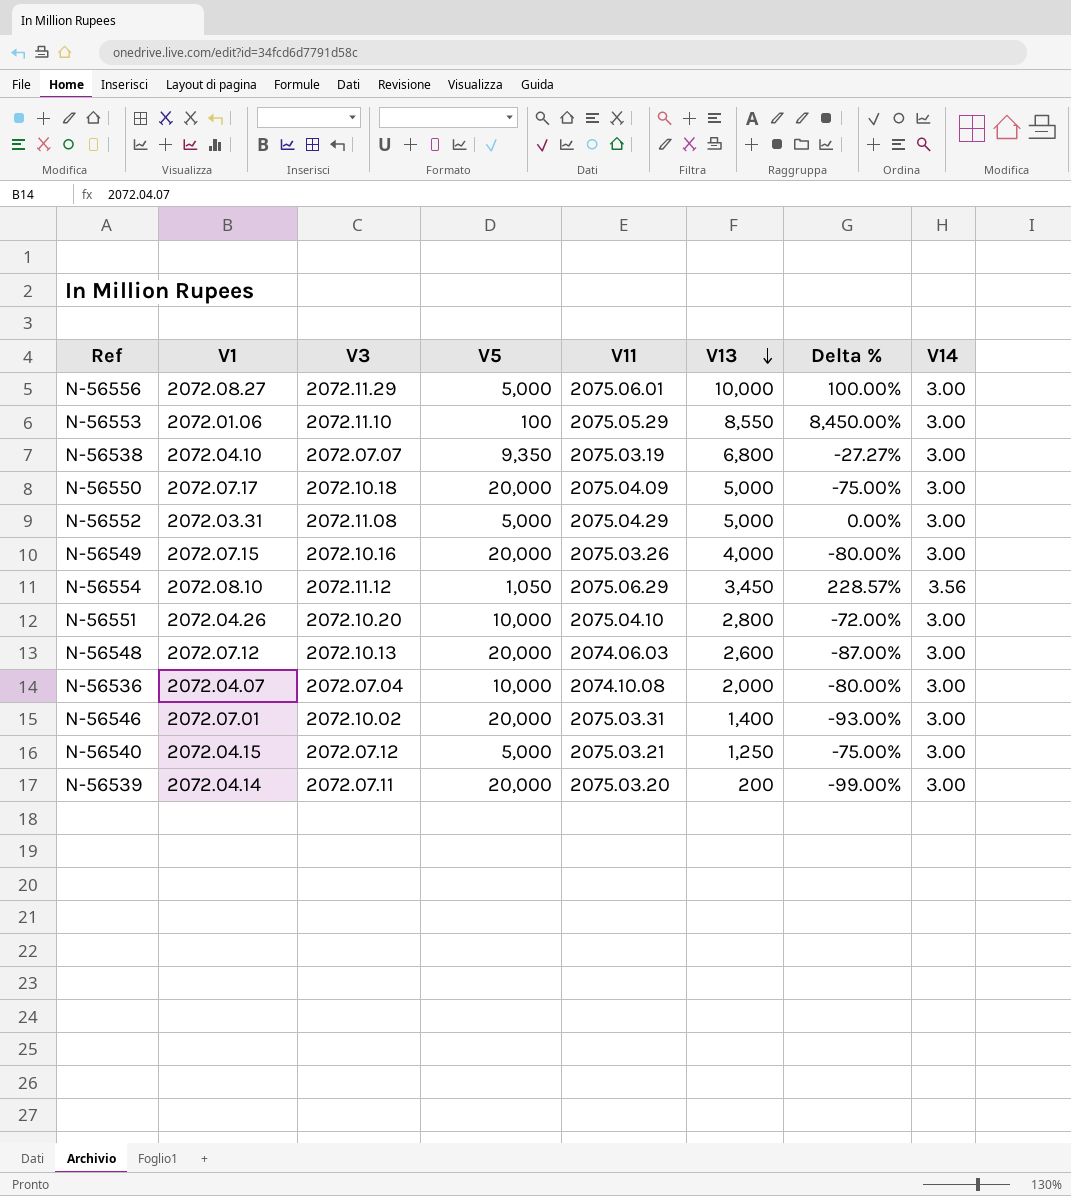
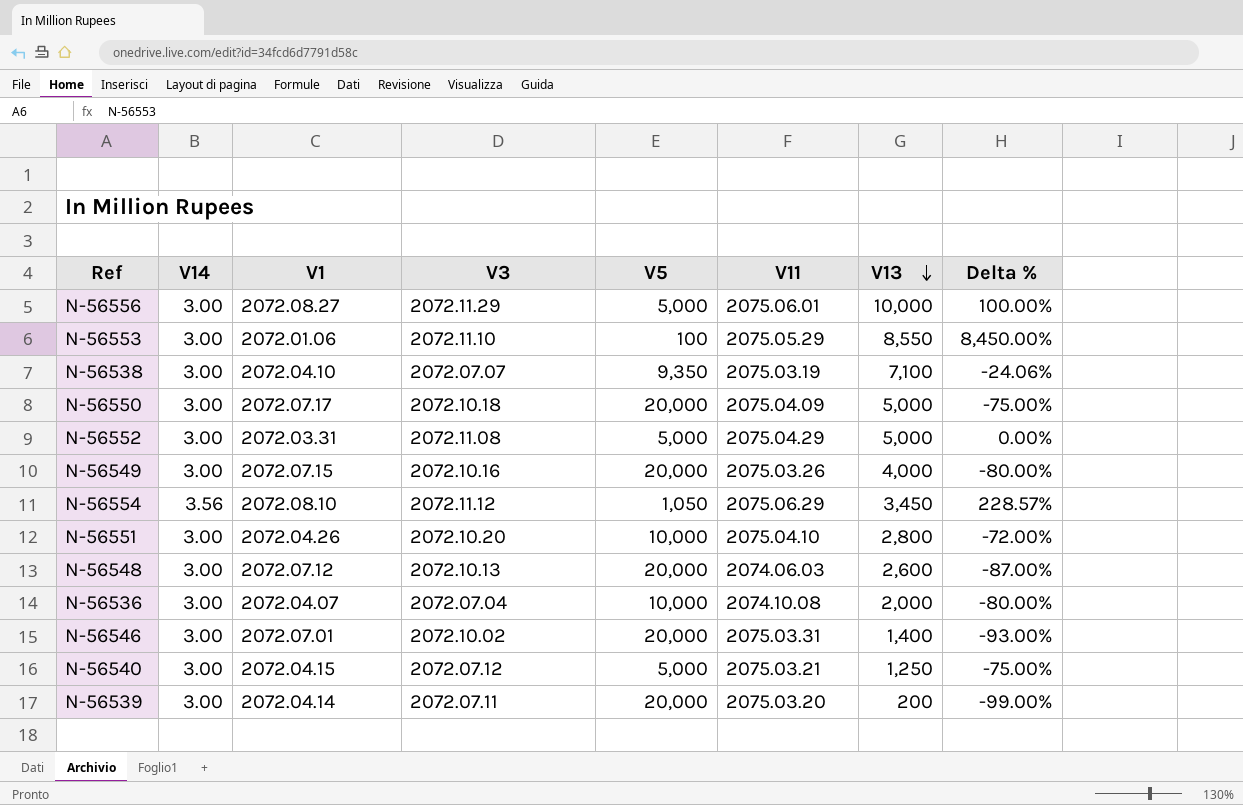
column V14 | position: 8 -> 2
N-56538 | V13: 6,800 -> 7,100
N-56538 | Delta %: -27.27% -> -24.06%

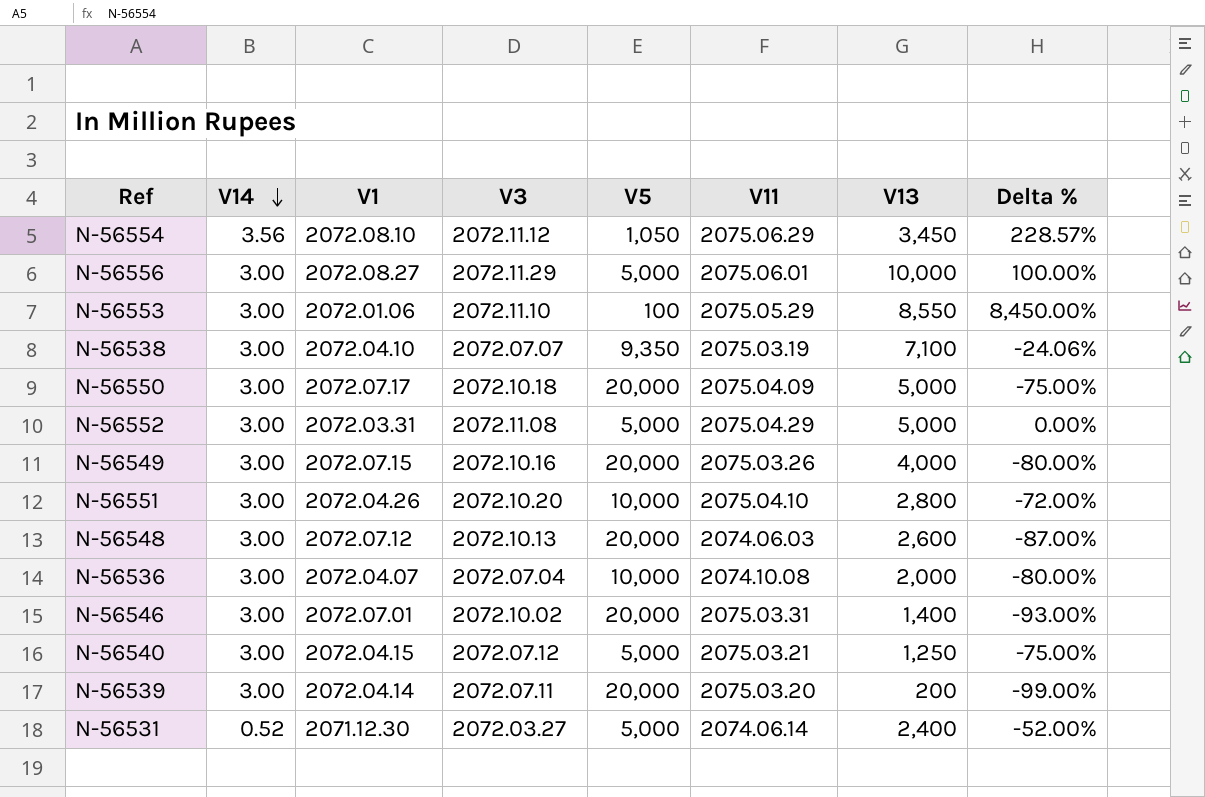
row order: V13 descending -> V14 descending
row N-56531: none -> 0.52 | 2071.12.30 | 2072.03.27 | 5,000 | 2074.06.14 | 2,400 | -52.00%

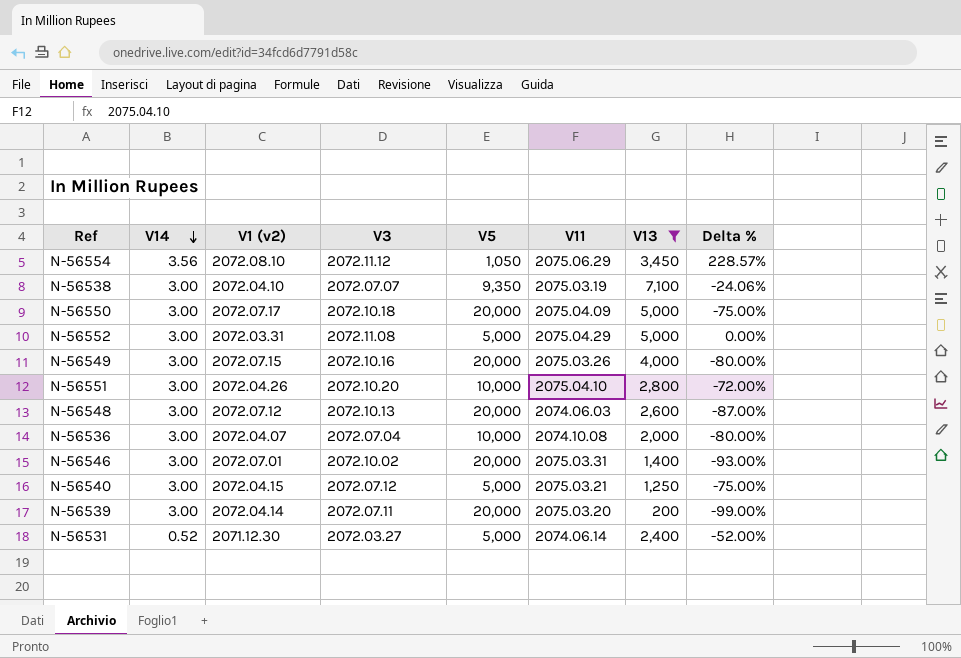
filter: none -> V13 <= 7,100
column name: V1 -> V1 (v2)

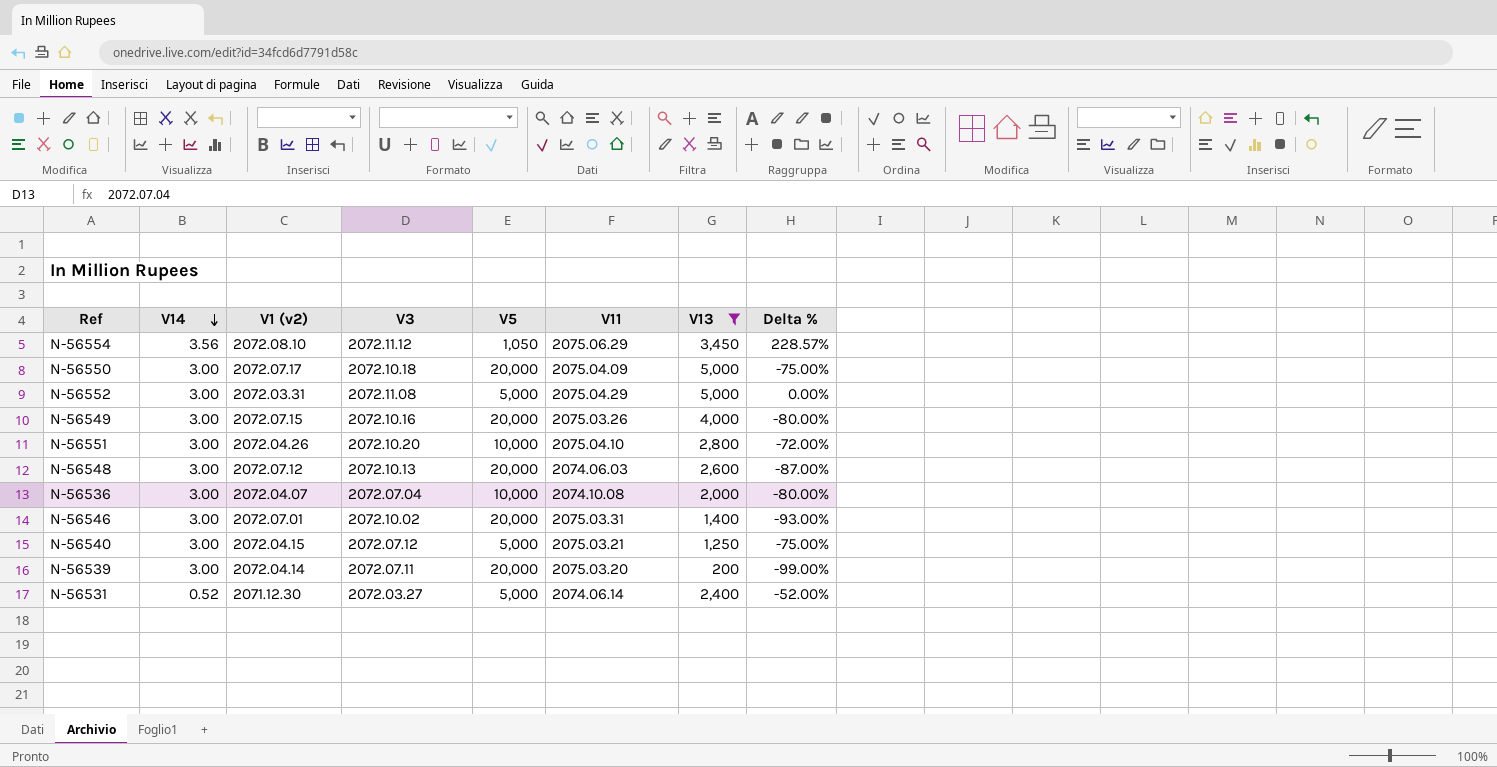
row N-56538: 3.00 | 2072.04.10 | 2072.07.07 | 9,350 | 2075.03.19 | 7,100 | -24.06% -> none

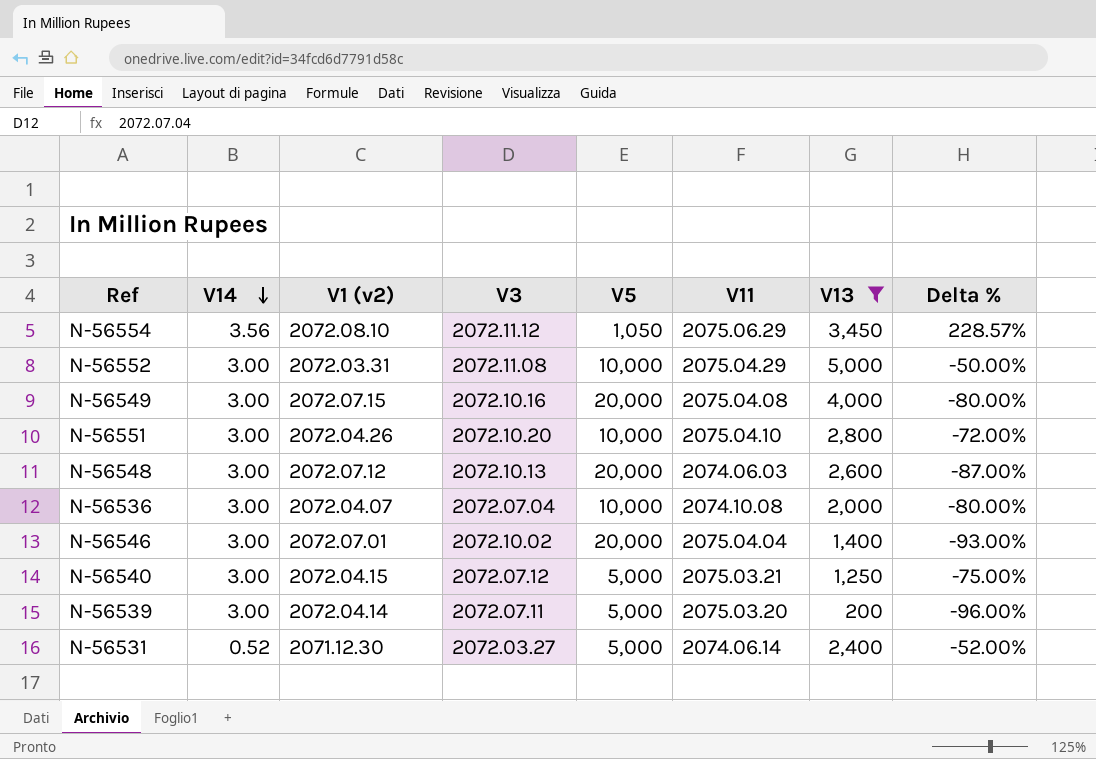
row N-56550: 3.00 | 2072.07.17 | 2072.10.18 | 20,000 | 2075.04.09 | 5,000 | -75.00% -> none
N-56552 | V5: 5,000 -> 10,000
N-56552 | Delta %: 0.00% -> -50.00%
N-56549 | V11: 2075.03.26 -> 2075.04.08
N-56546 | V11: 2075.03.31 -> 2075.04.04
N-56539 | V5: 20,000 -> 5,000
N-56539 | Delta %: -99.00% -> -96.00%

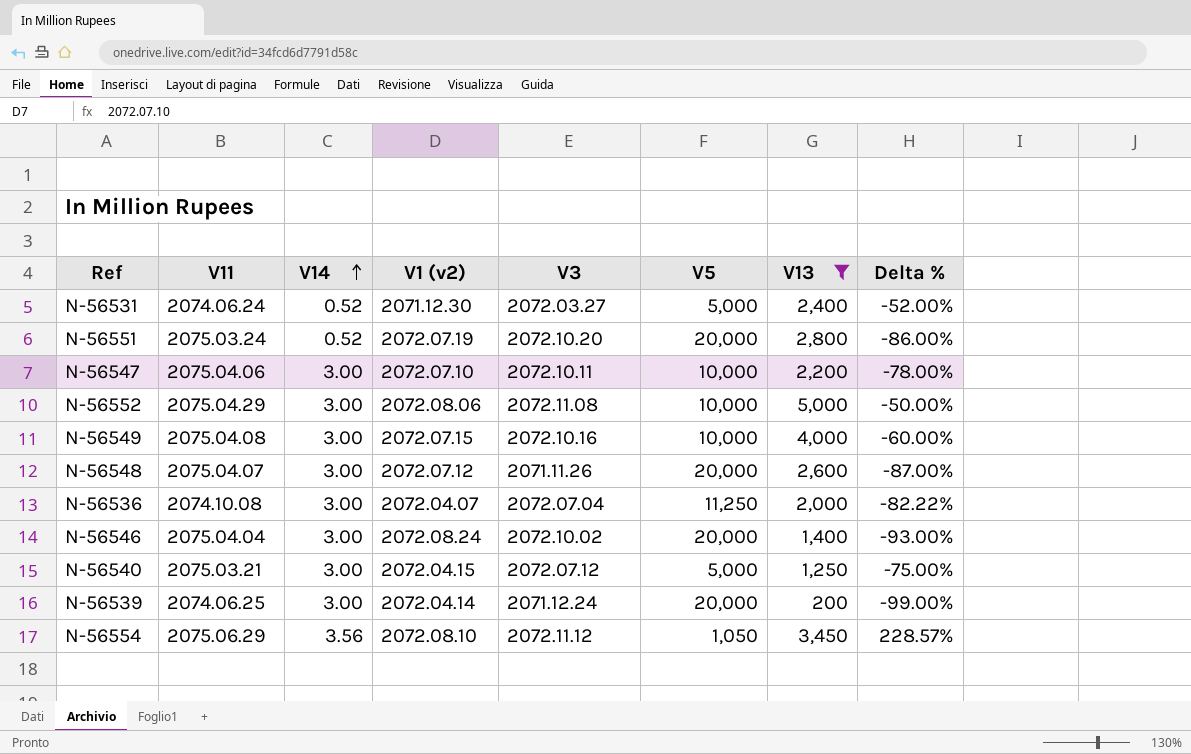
row order: V14 descending -> V14 ascending
column V11 | position: 6 -> 2
N-56531 | V11: 2074.06.14 -> 2074.06.24
N-56551 | V11: 2075.04.10 -> 2075.03.24
N-56551 | V14: 3.00 -> 0.52
N-56551 | V1 (v2): 2072.04.26 -> 2072.07.19
N-56551 | V5: 10,000 -> 20,000
N-56551 | Delta %: -72.00% -> -86.00%
row N-56547: none -> 2075.04.06 | 3.00 | 2072.07.10 | 2072.10.11 | 10,000 | 2,200 | -78.00%
N-56552 | V1 (v2): 2072.03.31 -> 2072.08.06
N-56549 | V5: 20,000 -> 10,000
N-56549 | Delta %: -80.00% -> -60.00%
N-56548 | V11: 2074.06.03 -> 2075.04.07
N-56548 | V3: 2072.10.13 -> 2071.11.26
N-56536 | V5: 10,000 -> 11,250
N-56536 | Delta %: -80.00% -> -82.22%
N-56546 | V1 (v2): 2072.07.01 -> 2072.08.24
N-56539 | V11: 2075.03.20 -> 2074.06.25
N-56539 | V3: 2072.07.11 -> 2071.12.24
N-56539 | V5: 5,000 -> 20,000
N-56539 | Delta %: -96.00% -> -99.00%

